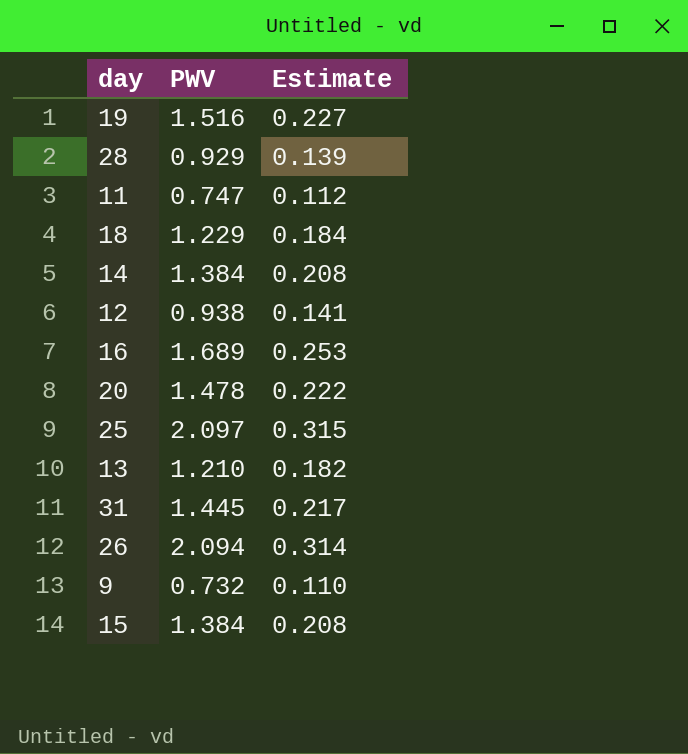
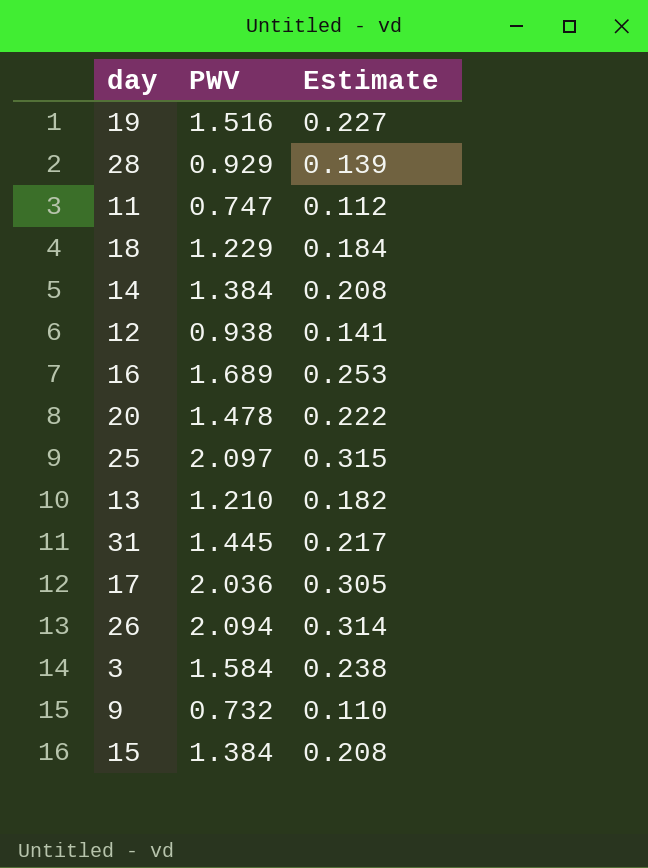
row 17: none -> 2.036 | 0.305
row 3: none -> 1.584 | 0.238

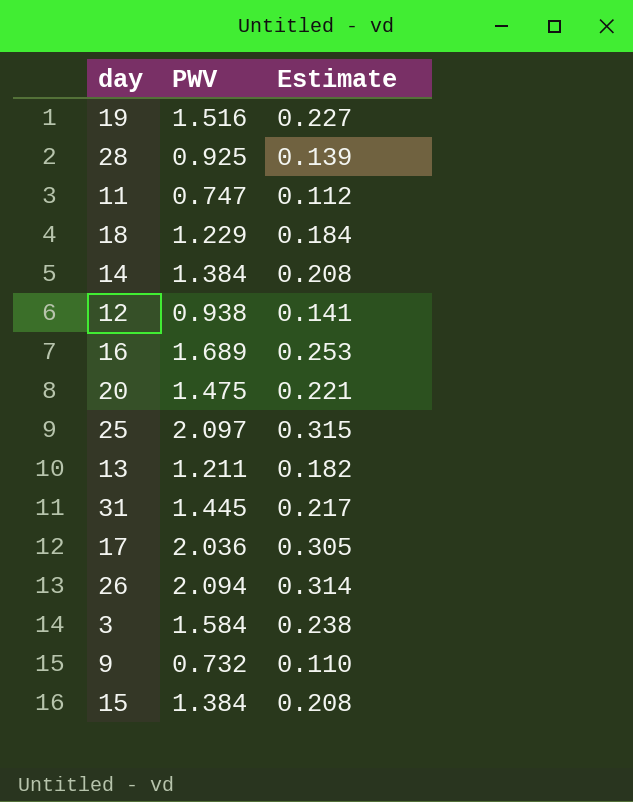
28 | PWV: 0.929 -> 0.925
20 | PWV: 1.478 -> 1.475
20 | Estimate: 0.222 -> 0.221
13 | PWV: 1.210 -> 1.211

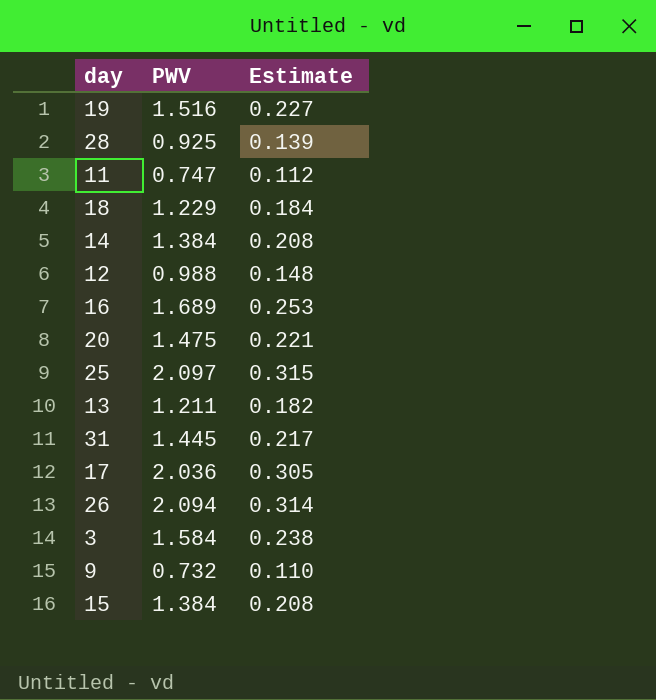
12 | PWV: 0.938 -> 0.988
12 | Estimate: 0.141 -> 0.148

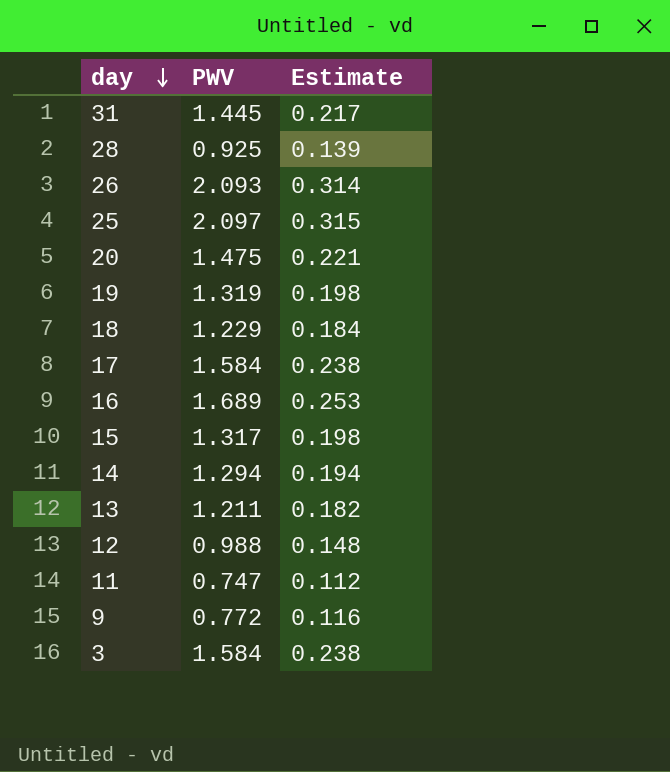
row order: none -> day descending
26 | PWV: 2.094 -> 2.093
19 | PWV: 1.516 -> 1.319
19 | Estimate: 0.227 -> 0.198
17 | PWV: 2.036 -> 1.584
17 | Estimate: 0.305 -> 0.238
15 | PWV: 1.384 -> 1.317
15 | Estimate: 0.208 -> 0.198
14 | PWV: 1.384 -> 1.294
14 | Estimate: 0.208 -> 0.194
9 | PWV: 0.732 -> 0.772
9 | Estimate: 0.110 -> 0.116

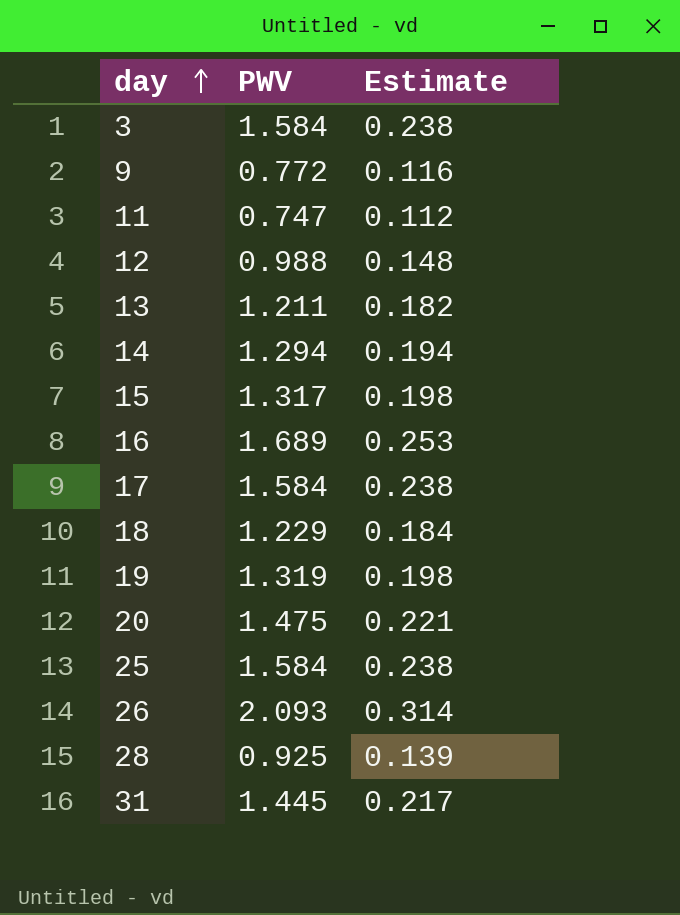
row order: day descending -> day ascending
25 | PWV: 2.097 -> 1.584
25 | Estimate: 0.315 -> 0.238

